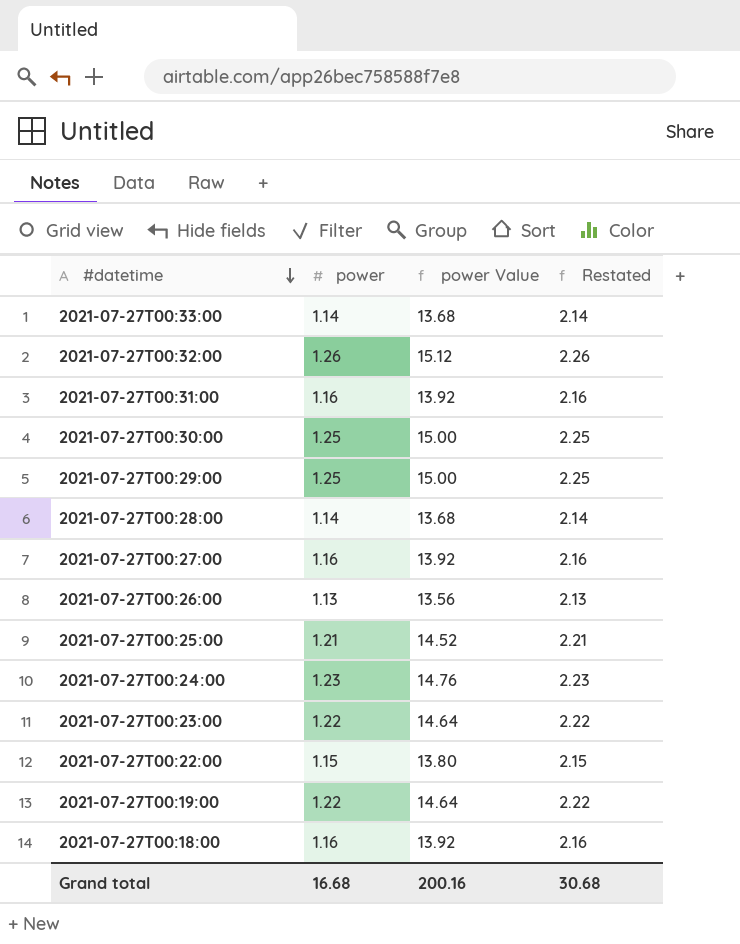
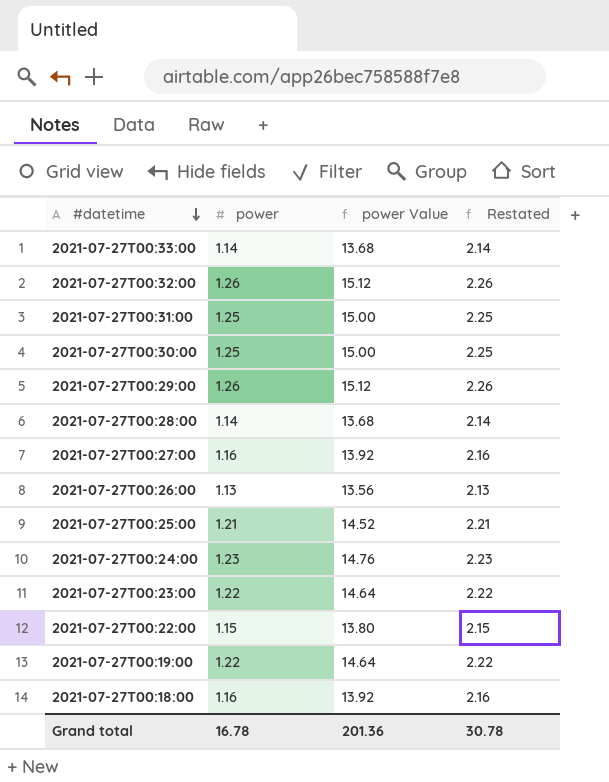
2021-07-27T00:31:00 | power: 1.16 -> 1.25
2021-07-27T00:31:00 | power Value: 13.92 -> 15.00
2021-07-27T00:31:00 | Restated: 2.16 -> 2.25
2021-07-27T00:29:00 | power: 1.25 -> 1.26
2021-07-27T00:29:00 | power Value: 15.00 -> 15.12
2021-07-27T00:29:00 | Restated: 2.25 -> 2.26
Grand total | power: 16.68 -> 16.78
Grand total | power Value: 200.16 -> 201.36
Grand total | Restated: 30.68 -> 30.78

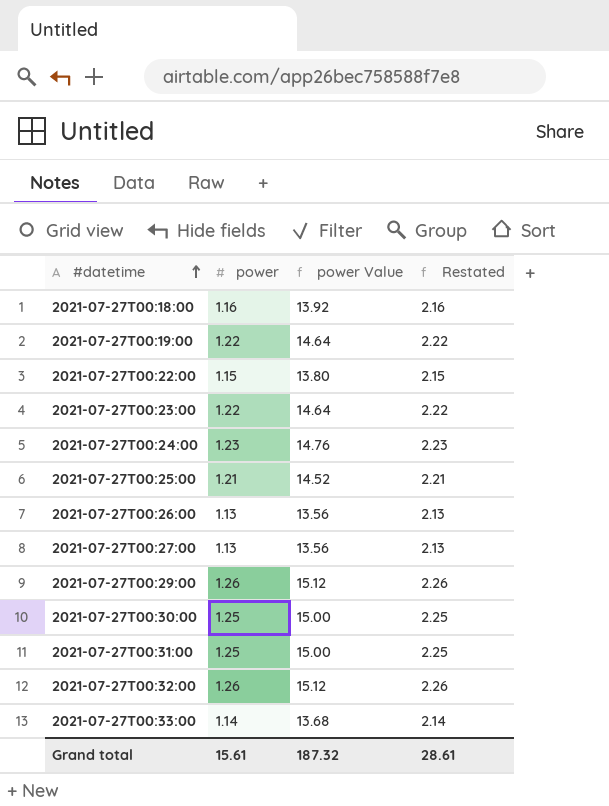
row order: #datetime descending -> #datetime ascending
row 2021-07-27T00:28:00: 1.14 | 13.68 | 2.14 -> none
2021-07-27T00:27:00 | power: 1.16 -> 1.13
2021-07-27T00:27:00 | power Value: 13.92 -> 13.56
2021-07-27T00:27:00 | Restated: 2.16 -> 2.13
Grand total | power: 16.78 -> 15.61
Grand total | power Value: 201.36 -> 187.32
Grand total | Restated: 30.78 -> 28.61

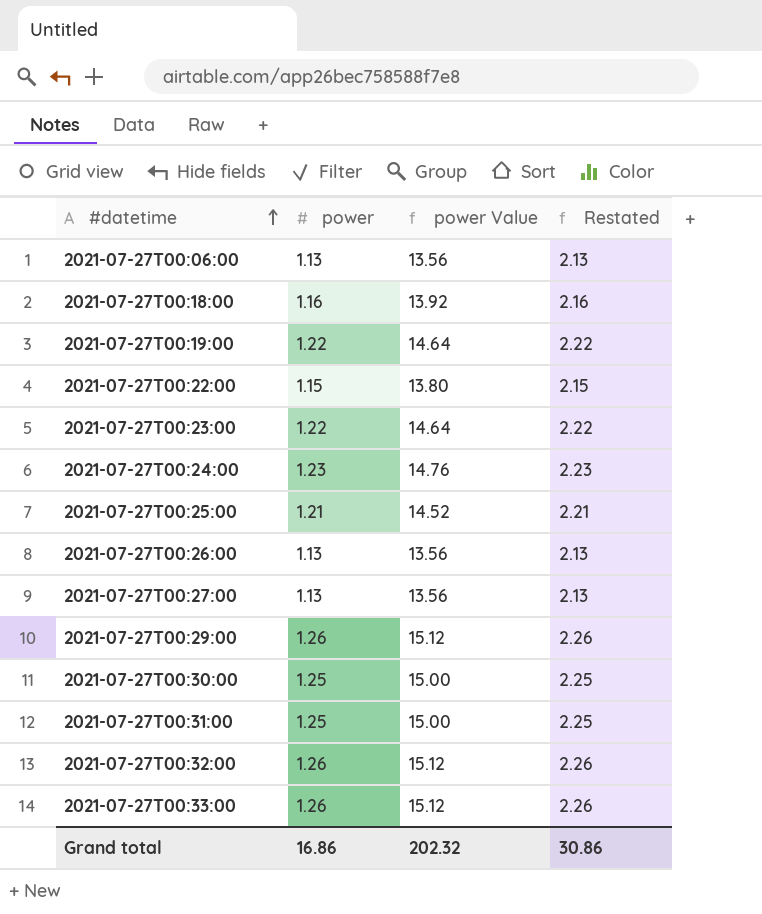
row 2021-07-27T00:06:00: none -> 1.13 | 13.56 | 2.13
2021-07-27T00:33:00 | power: 1.14 -> 1.26
2021-07-27T00:33:00 | power Value: 13.68 -> 15.12
2021-07-27T00:33:00 | Restated: 2.14 -> 2.26
Grand total | power: 15.61 -> 16.86
Grand total | power Value: 187.32 -> 202.32
Grand total | Restated: 28.61 -> 30.86

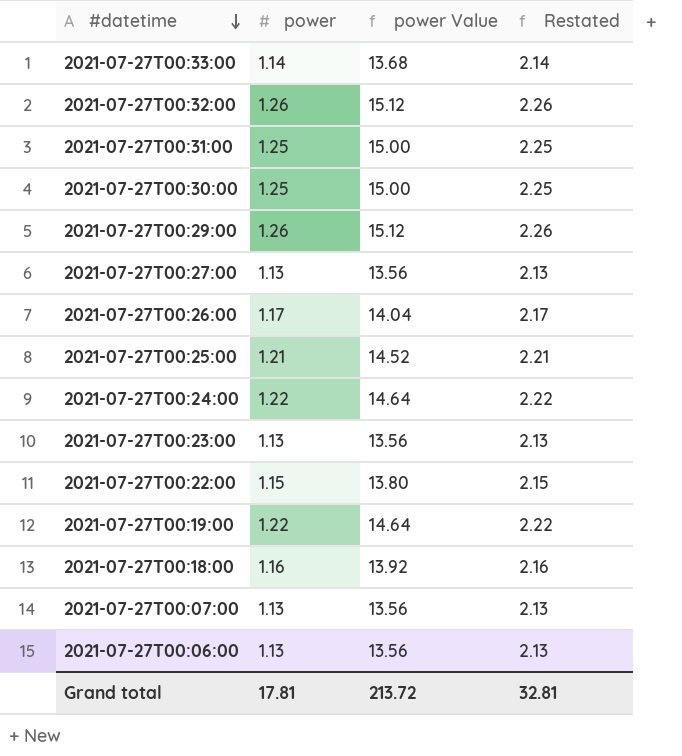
row order: #datetime ascending -> #datetime descending
2021-07-27T00:33:00 | power: 1.26 -> 1.14
2021-07-27T00:33:00 | power Value: 15.12 -> 13.68
2021-07-27T00:33:00 | Restated: 2.26 -> 2.14
2021-07-27T00:26:00 | power: 1.13 -> 1.17
2021-07-27T00:26:00 | power Value: 13.56 -> 14.04
2021-07-27T00:26:00 | Restated: 2.13 -> 2.17
2021-07-27T00:24:00 | power: 1.23 -> 1.22
2021-07-27T00:24:00 | power Value: 14.76 -> 14.64
2021-07-27T00:24:00 | Restated: 2.23 -> 2.22
2021-07-27T00:23:00 | power: 1.22 -> 1.13
2021-07-27T00:23:00 | power Value: 14.64 -> 13.56
2021-07-27T00:23:00 | Restated: 2.22 -> 2.13
row 2021-07-27T00:07:00: none -> 1.13 | 13.56 | 2.13
Grand total | power: 16.86 -> 17.81
Grand total | power Value: 202.32 -> 213.72
Grand total | Restated: 30.86 -> 32.81

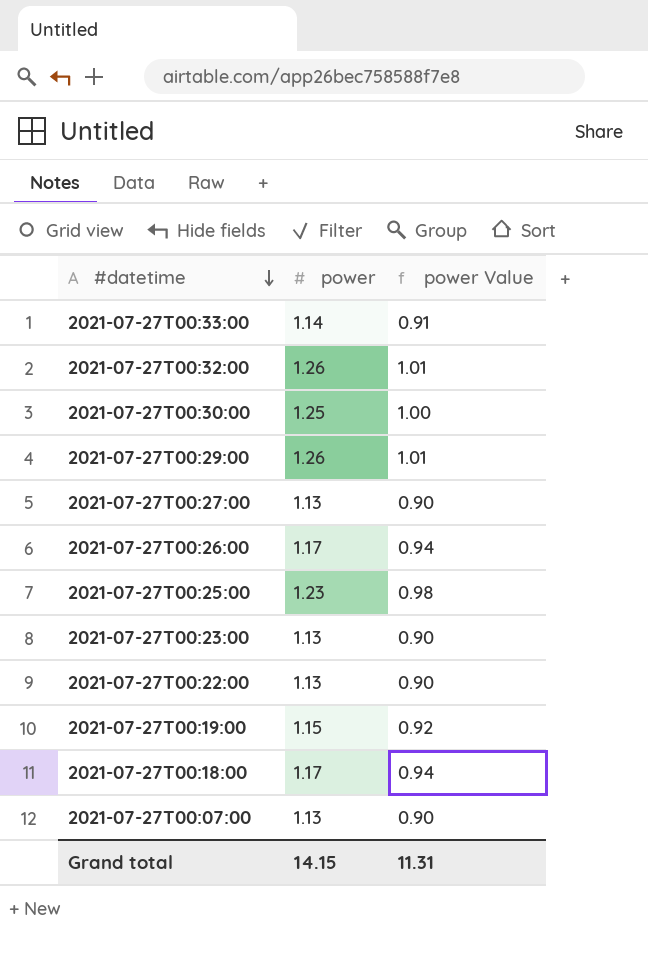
column Restated | formula: [power] + 1 -> none
column power Value | formula: [power] * 12 -> [power] * 0.8
row 2021-07-27T00:31:00: 1.25 | 15.00 | 2.25 -> none
row 2021-07-27T00:24:00: 1.22 | 14.64 | 2.22 -> none
row 2021-07-27T00:06:00: 1.13 | 13.56 | 2.13 -> none
2021-07-27T00:25:00 | power: 1.21 -> 1.23
2021-07-27T00:22:00 | power: 1.15 -> 1.13
2021-07-27T00:19:00 | power: 1.22 -> 1.15
2021-07-27T00:18:00 | power: 1.16 -> 1.17
Grand total | power: 17.81 -> 14.15
Grand total | power Value: 213.72 -> 11.31

